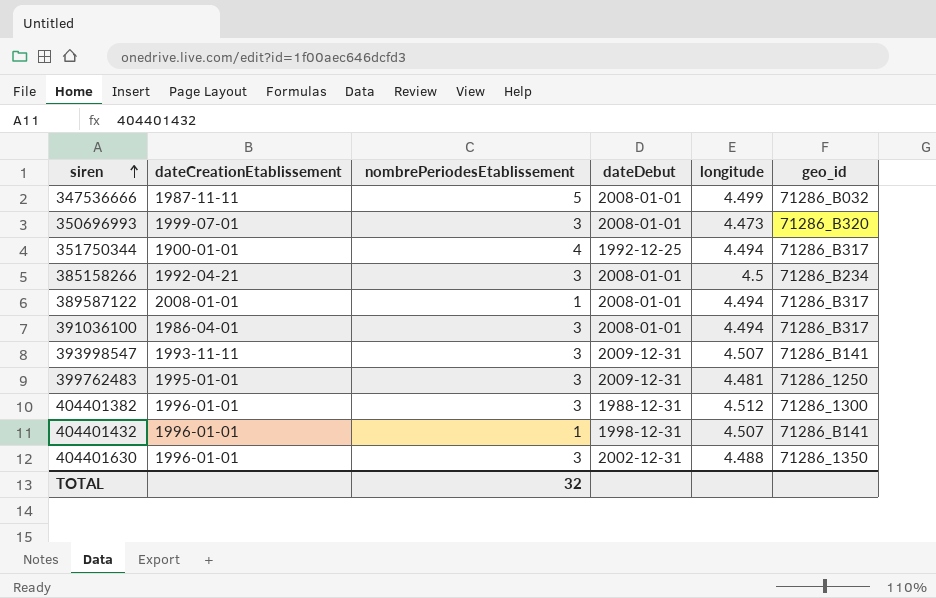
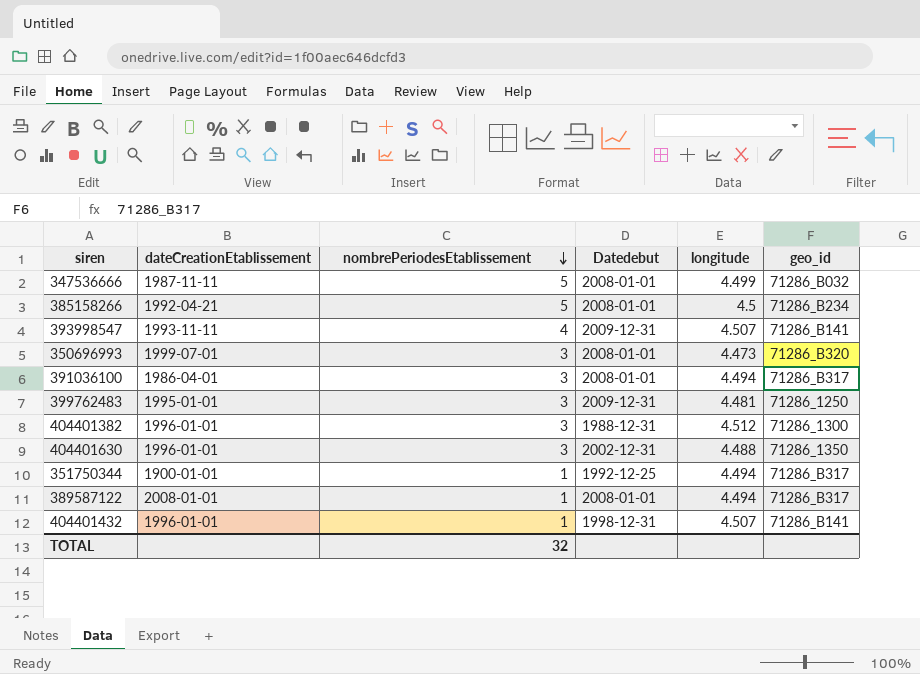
row order: siren ascending -> nombrePeriodesEtablissement descending
column name: dateDebut -> Datedebut
385158266 | nombrePeriodesEtablissement: 3 -> 5
393998547 | nombrePeriodesEtablissement: 3 -> 4
351750344 | nombrePeriodesEtablissement: 4 -> 1

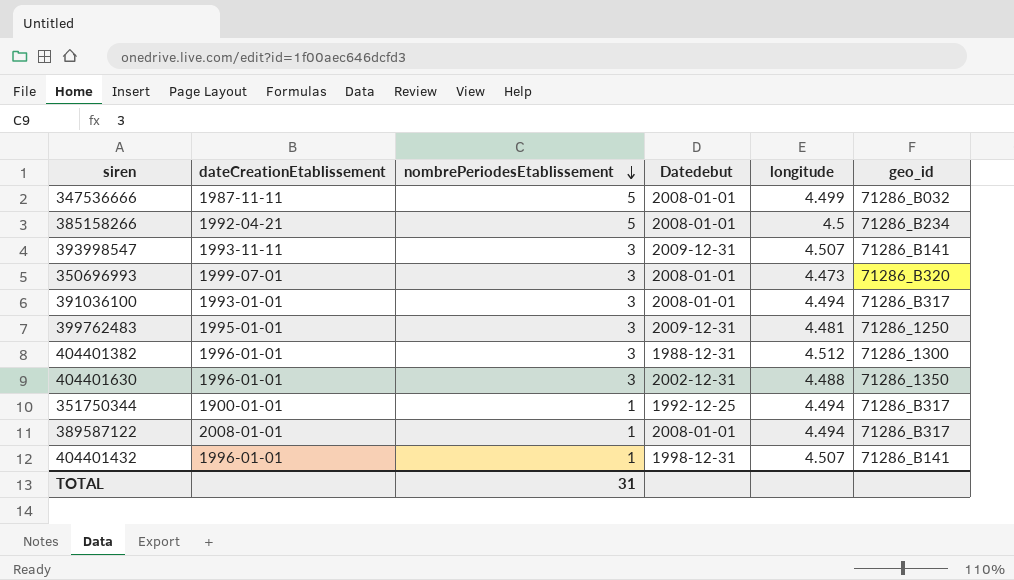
393998547 | nombrePeriodesEtablissement: 4 -> 3
391036100 | dateCreationEtablissement: 1986-04-01 -> 1993-01-01
TOTAL | nombrePeriodesEtablissement: 32 -> 31

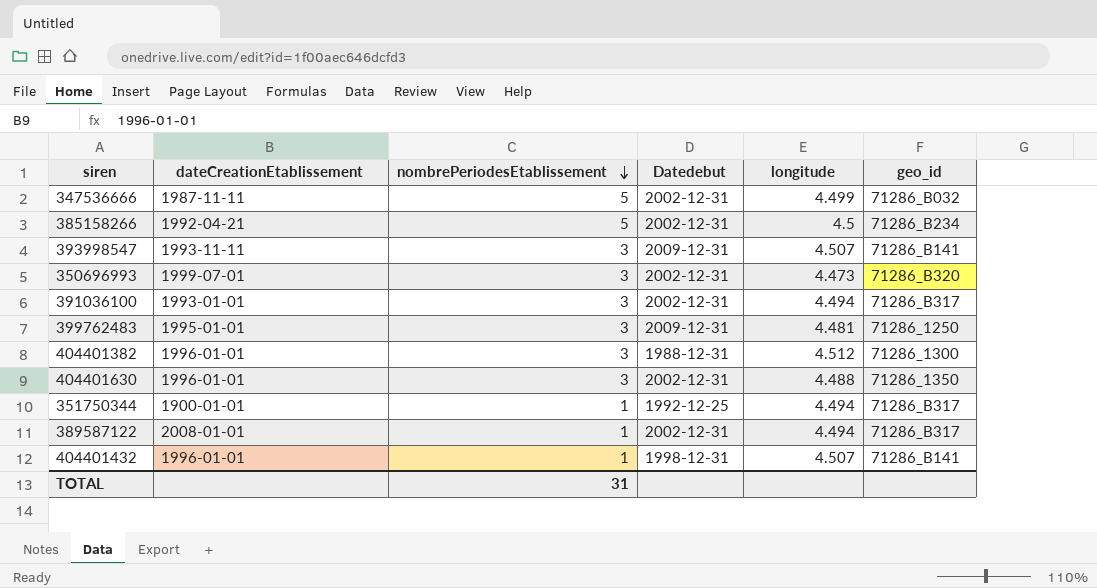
347536666 | Datedebut: 2008-01-01 -> 2002-12-31
385158266 | Datedebut: 2008-01-01 -> 2002-12-31
350696993 | Datedebut: 2008-01-01 -> 2002-12-31
391036100 | Datedebut: 2008-01-01 -> 2002-12-31
389587122 | Datedebut: 2008-01-01 -> 2002-12-31

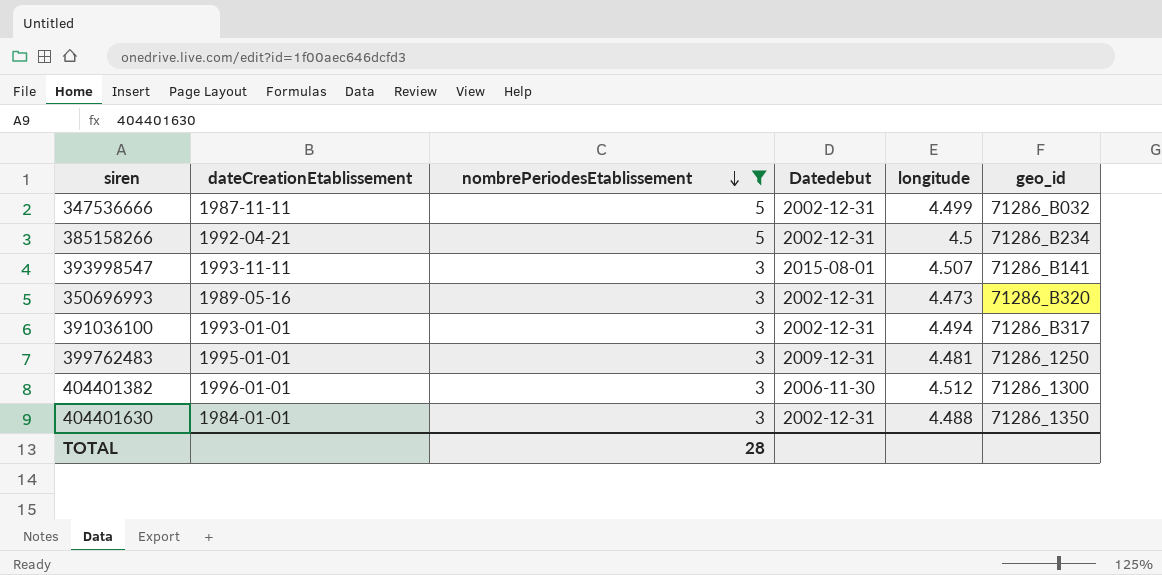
filter: none -> nombrePeriodesEtablissement != 1
393998547 | Datedebut: 2009-12-31 -> 2015-08-01
350696993 | dateCreationEtablissement: 1999-07-01 -> 1989-05-16
404401382 | Datedebut: 1988-12-31 -> 2006-11-30
404401630 | dateCreationEtablissement: 1996-01-01 -> 1984-01-01
TOTAL | nombrePeriodesEtablissement: 31 -> 28

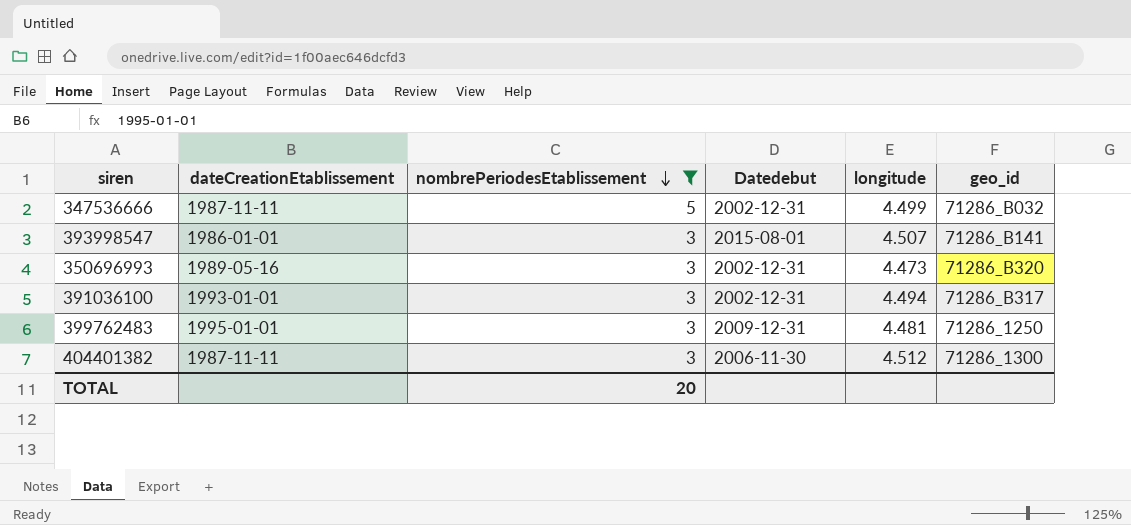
row 385158266: 1992-04-21 | 5 | 2002-12-31 | 4.5 | 71286_B234 -> none
row 404401630: 1984-01-01 | 3 | 2002-12-31 | 4.488 | 71286_1350 -> none
393998547 | dateCreationEtablissement: 1993-11-11 -> 1986-01-01
404401382 | dateCreationEtablissement: 1996-01-01 -> 1987-11-11
TOTAL | nombrePeriodesEtablissement: 28 -> 20

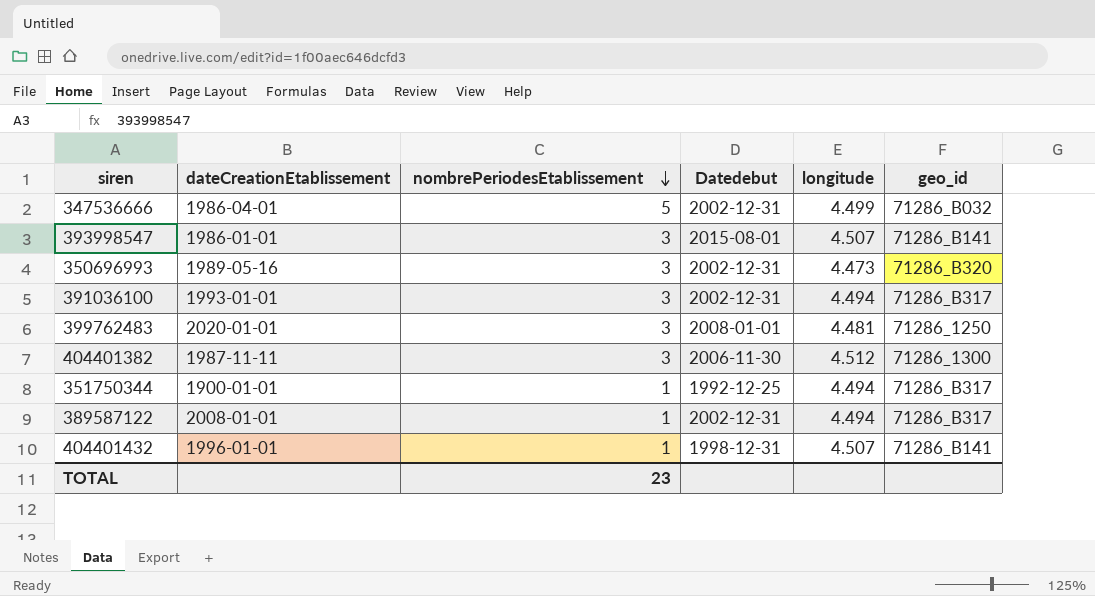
filter: nombrePeriodesEtablissement != 1 -> none
347536666 | dateCreationEtablissement: 1987-11-11 -> 1986-04-01
399762483 | dateCreationEtablissement: 1995-01-01 -> 2020-01-01
399762483 | Datedebut: 2009-12-31 -> 2008-01-01
TOTAL | nombrePeriodesEtablissement: 20 -> 23

